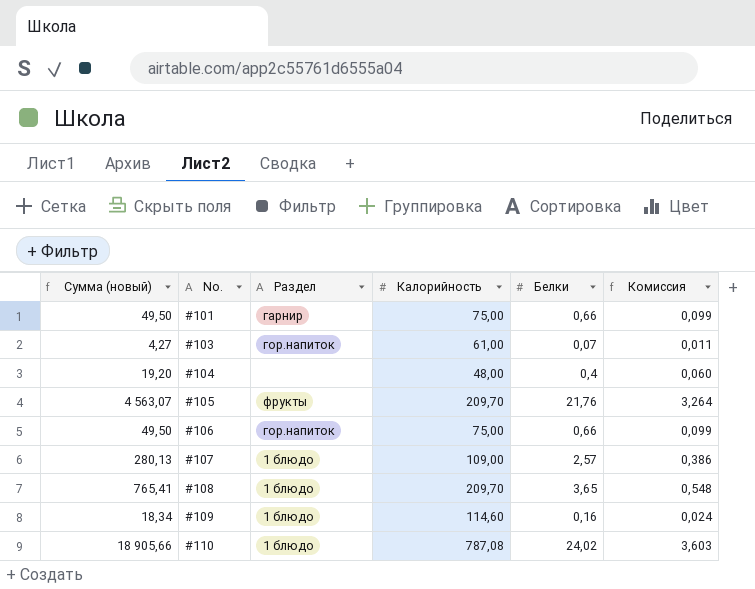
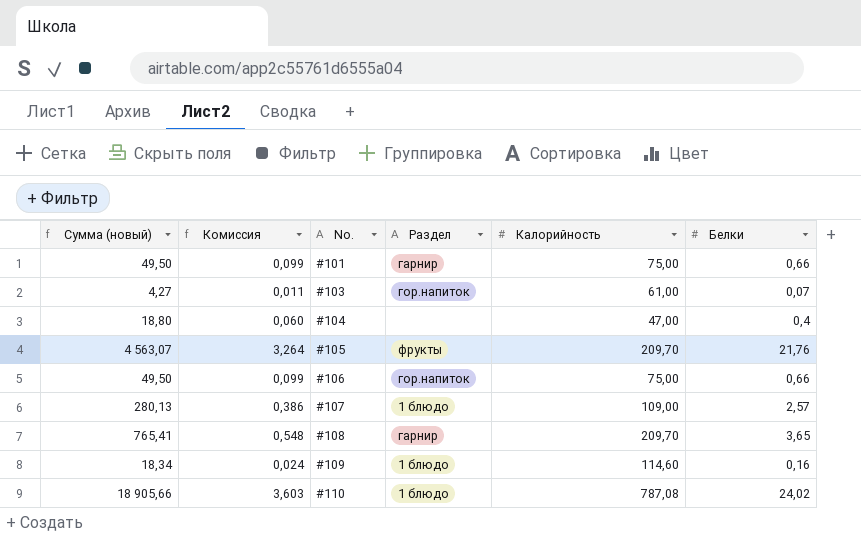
column Комиссия | position: 6 -> 2
#104 | Сумма (новый): 19,20 -> 18,80
#104 | Калорийность: 48,00 -> 47,00
#108 | Раздел: 1 блюдо -> гарнир

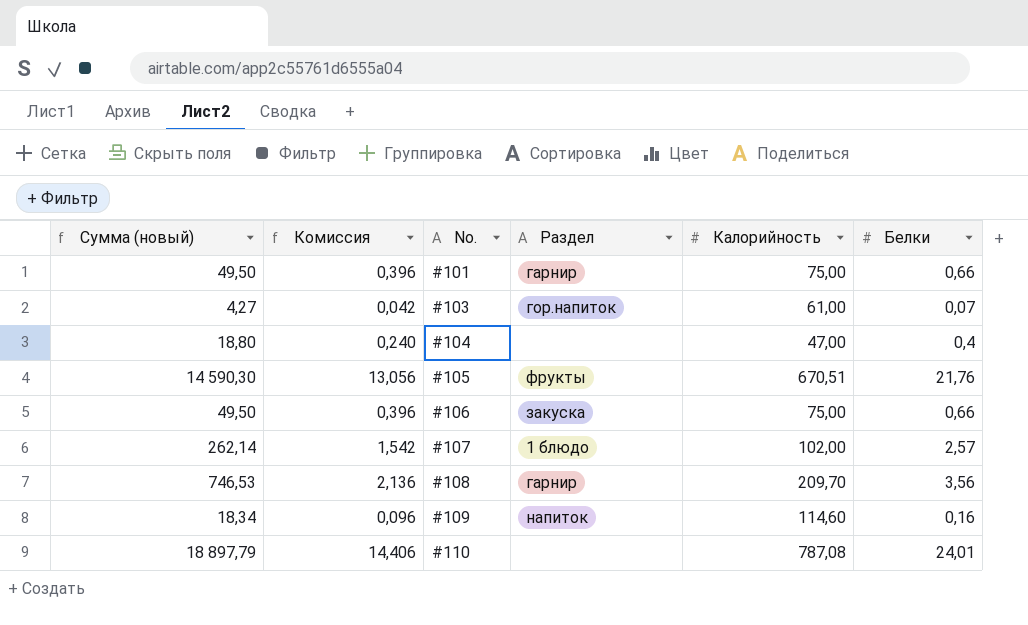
column Комиссия | formula: [Белки] * 0,15 -> [Белки] * 0,6
#105 | Сумма (новый): 4 563,07 -> 14 590,30
#105 | Калорийность: 209,70 -> 670,51
#106 | Раздел: гор.напиток -> закуска
#107 | Сумма (новый): 280,13 -> 262,14
#107 | Калорийность: 109,00 -> 102,00
#108 | Сумма (новый): 765,41 -> 746,53
#108 | Белки: 3,65 -> 3,56
#109 | Раздел: 1 блюдо -> напиток
#110 | Сумма (новый): 18 905,66 -> 18 897,79
#110 | Раздел: 1 блюдо -> none
#110 | Белки: 24,02 -> 24,01

